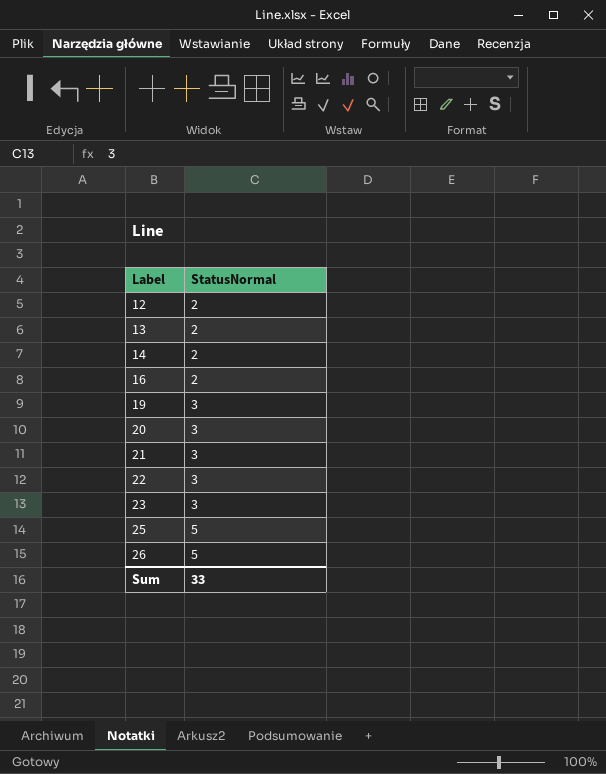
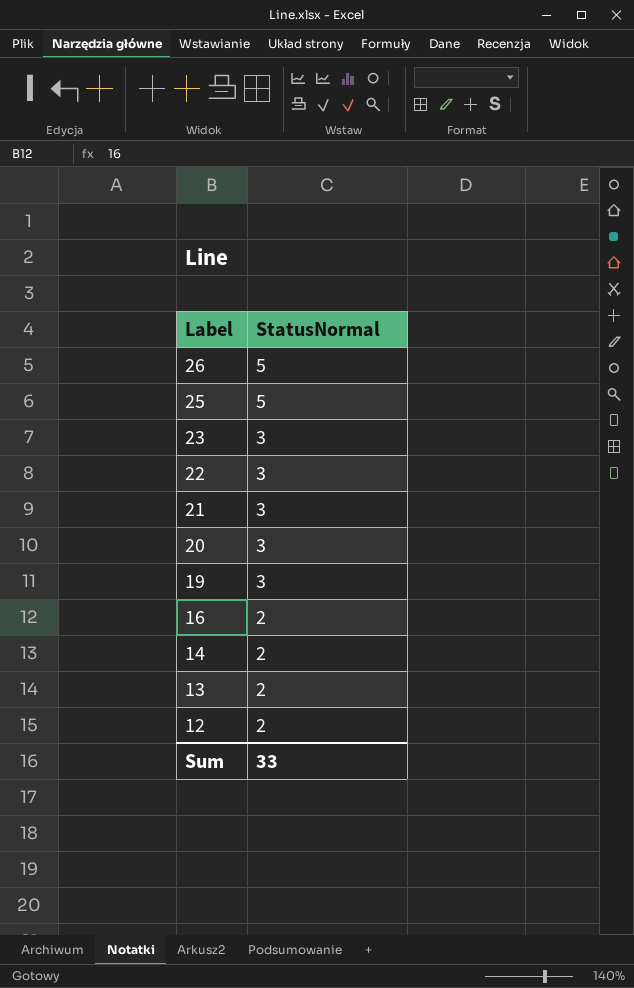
row order: Label ascending -> Label descending

